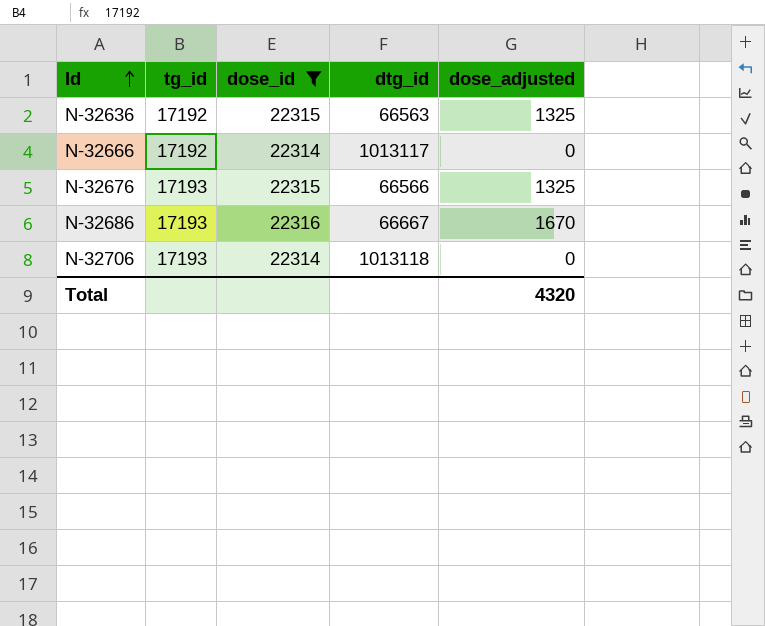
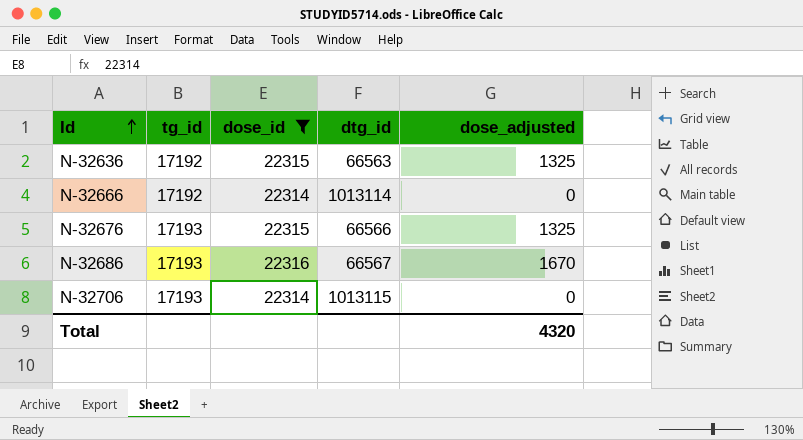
N-32666 | dtg_id: 1013117 -> 1013114
N-32686 | dtg_id: 66667 -> 66567
N-32706 | dtg_id: 1013118 -> 1013115

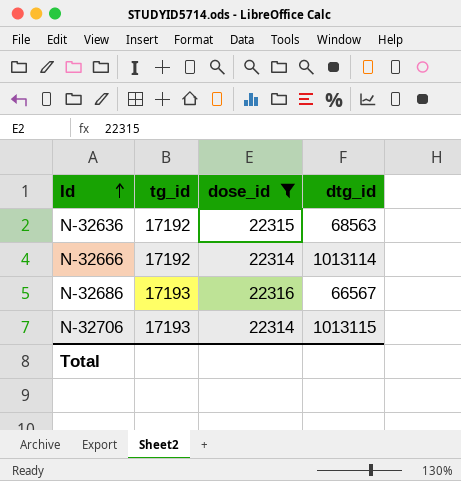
column dose_adjusted | position: 5 -> none
row N-32676: 17193 | 22315 | 66566 | 1325 -> none
N-32636 | dtg_id: 66563 -> 68563

